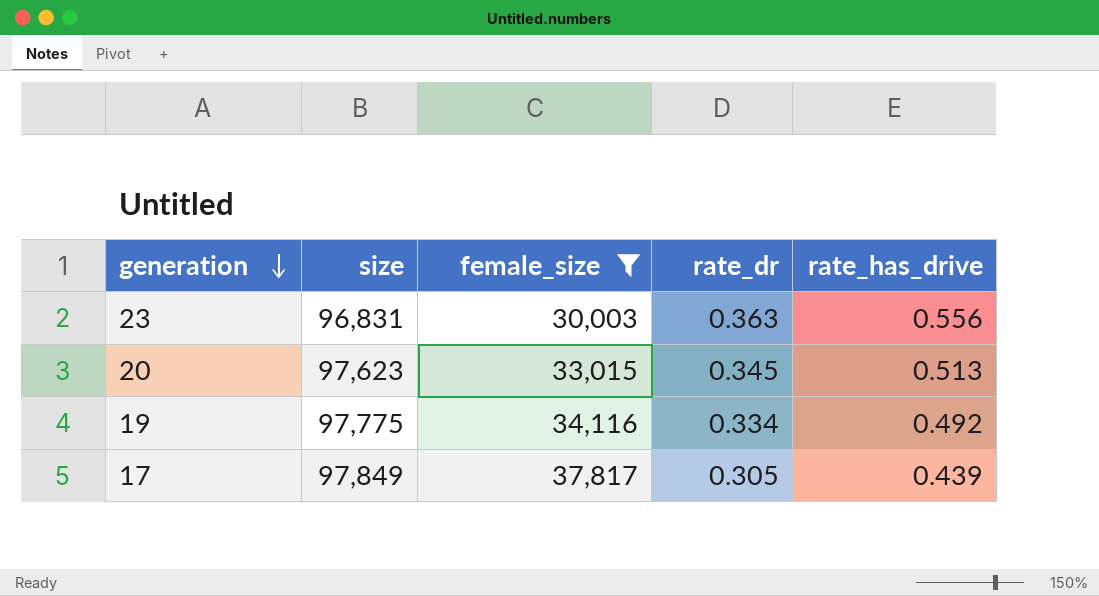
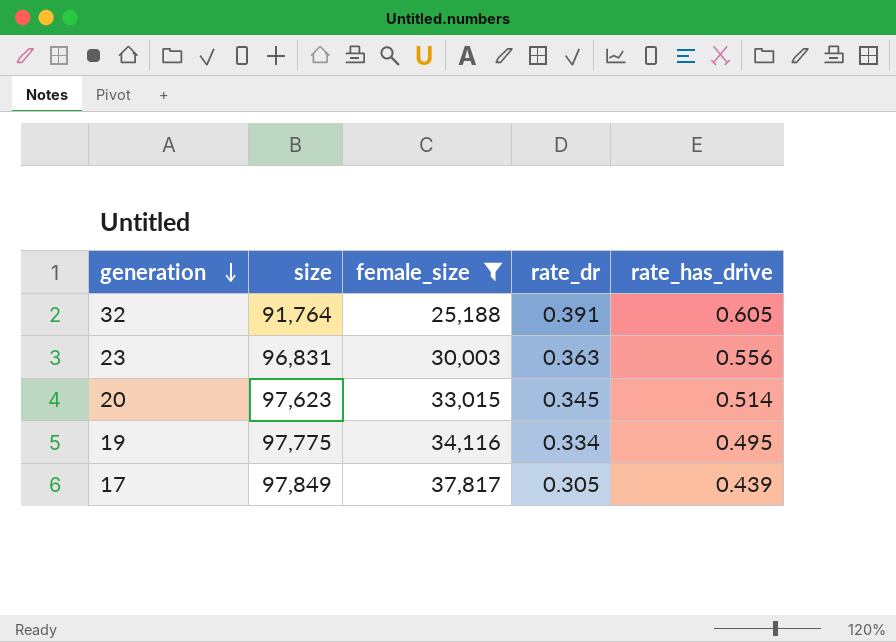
row 32: none -> 91,764 | 25,188 | 0.391 | 0.605
20 | rate_has_drive: 0.513 -> 0.514
19 | rate_has_drive: 0.492 -> 0.495

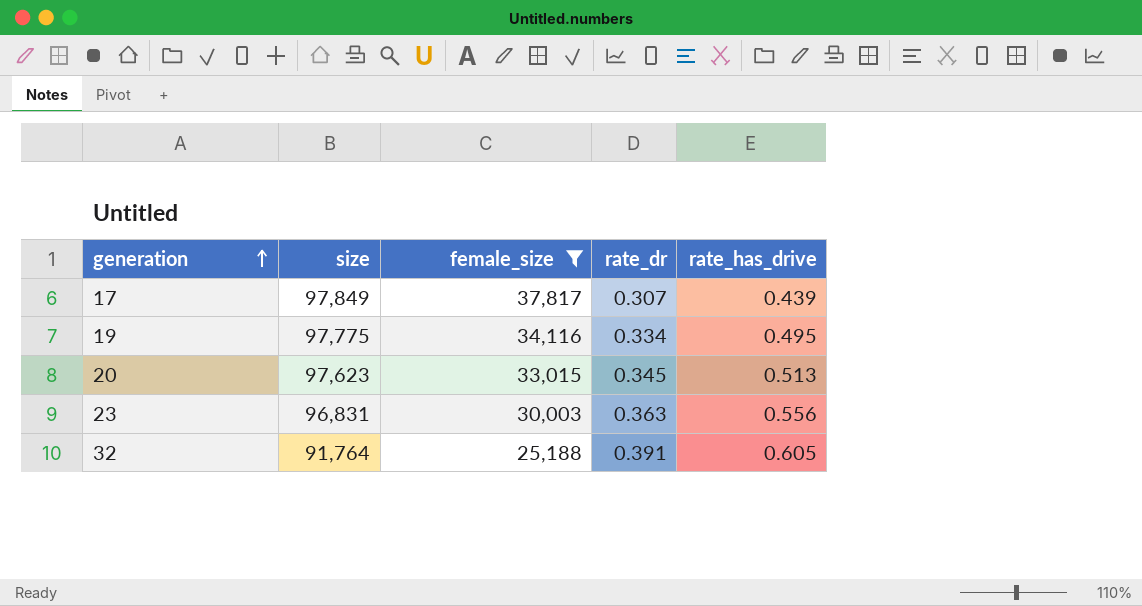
row order: generation descending -> generation ascending
17 | rate_dr: 0.305 -> 0.307
20 | rate_has_drive: 0.514 -> 0.513

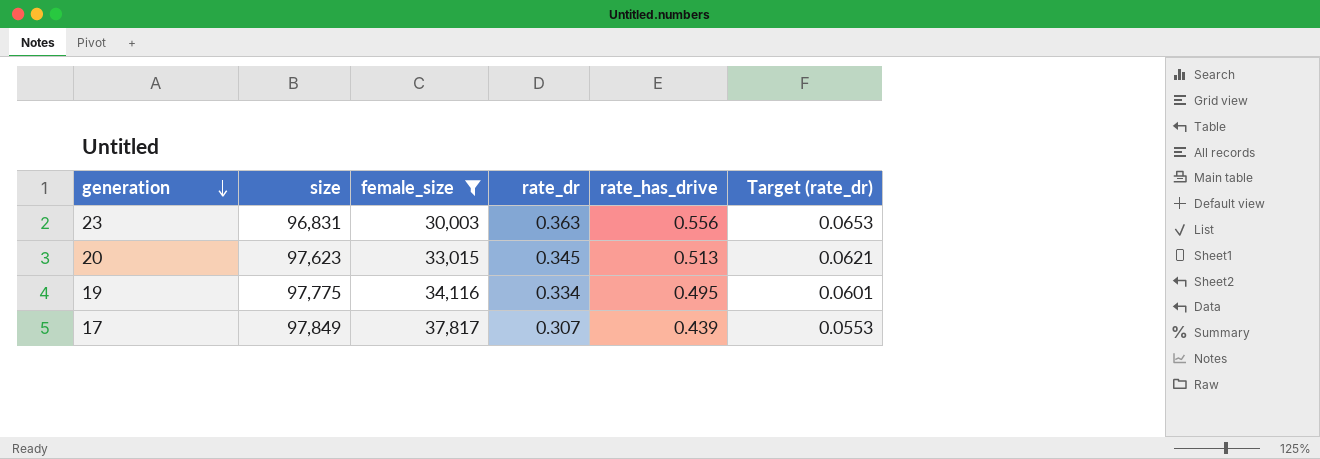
row order: generation ascending -> generation descending
column Target (rate_dr) | formula: none -> [rate_dr] * 0.18
row 32: 91,764 | 25,188 | 0.391 | 0.605 -> none

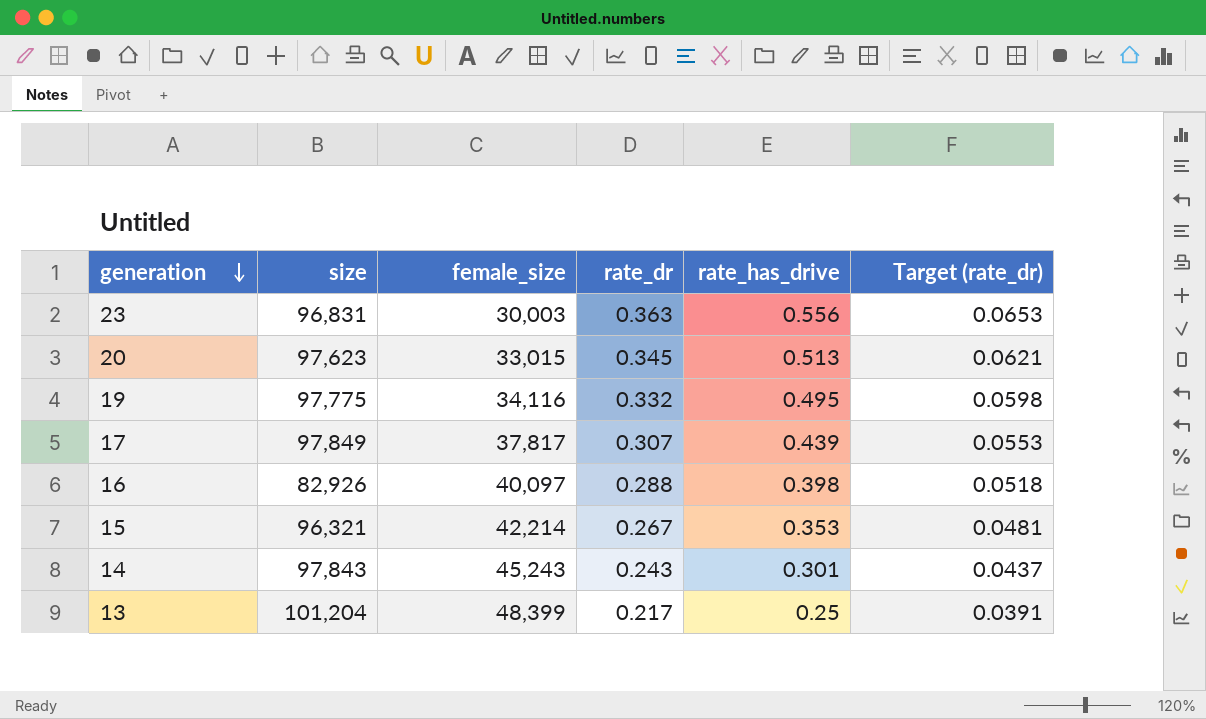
filter: female_size <= 37,817 -> none
19 | rate_dr: 0.334 -> 0.332
19 | Target (rate_dr): 0.0601 -> 0.0598

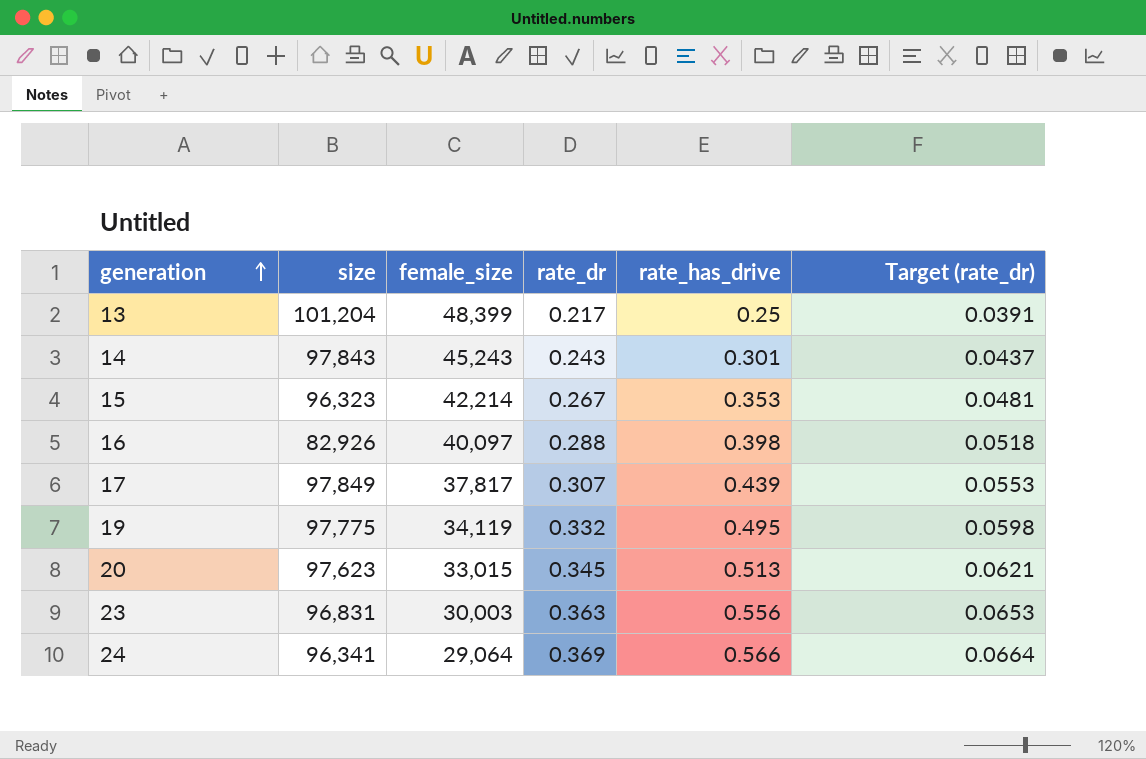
row order: generation descending -> generation ascending
15 | size: 96,321 -> 96,323
19 | female_size: 34,116 -> 34,119
row 24: none -> 96,341 | 29,064 | 0.369 | 0.566 | 0.0664

